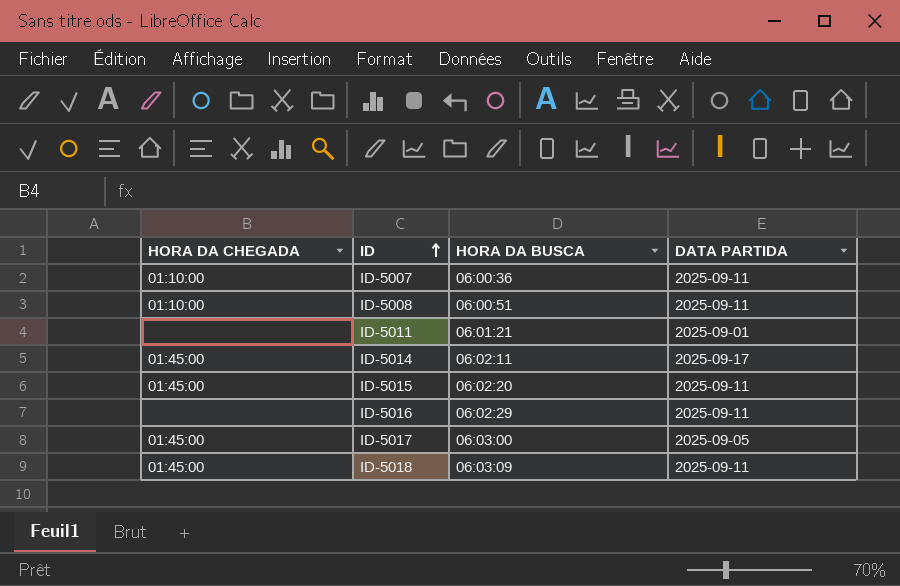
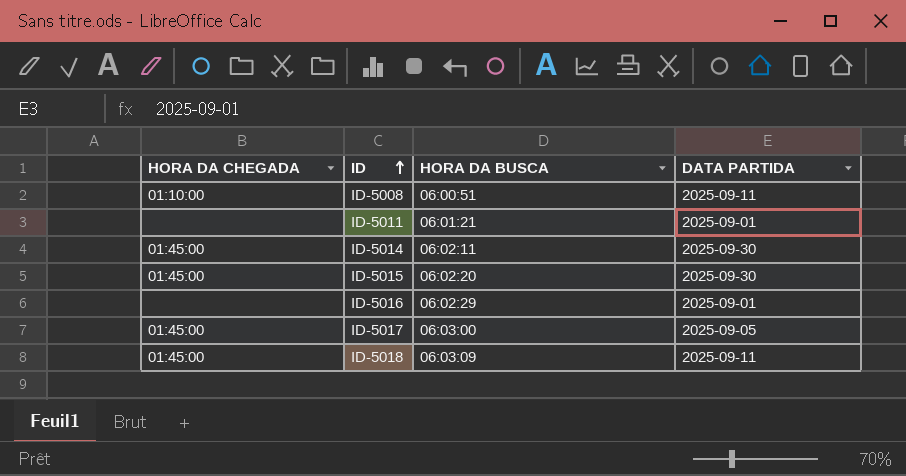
row ID-5007: 01:10:00 | 06:00:36 | 2025-09-11 -> none
ID-5014 | DATA PARTIDA: 2025-09-17 -> 2025-09-30
ID-5015 | DATA PARTIDA: 2025-09-11 -> 2025-09-30
ID-5016 | DATA PARTIDA: 2025-09-11 -> 2025-09-01

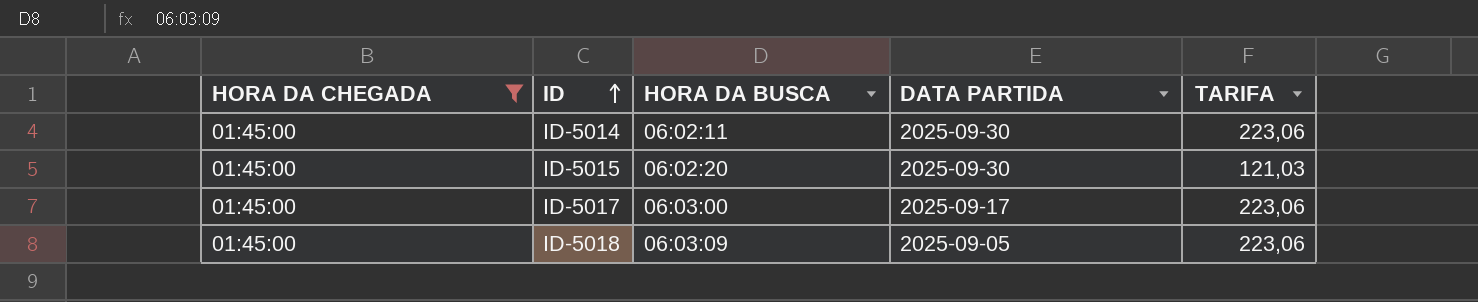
filter: none -> HORA DA CHEGADA = 01:45:00
column TARIFA | position: none -> 5
ID-5017 | DATA PARTIDA: 2025-09-05 -> 2025-09-17
ID-5018 | DATA PARTIDA: 2025-09-11 -> 2025-09-05

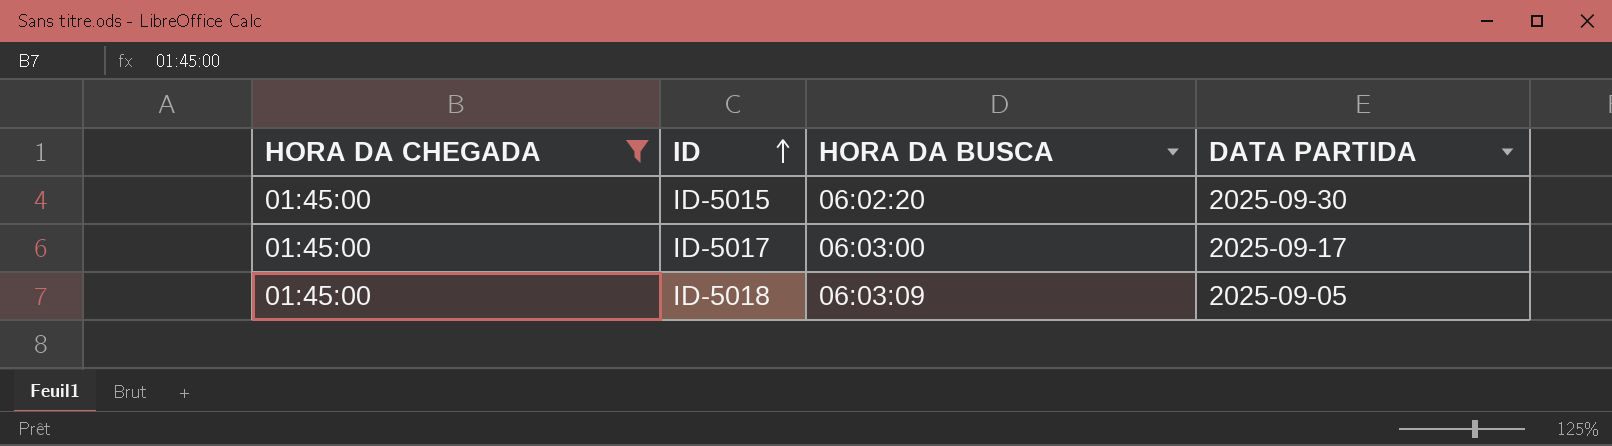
column TARIFA | position: 5 -> none
row ID-5014: 01:45:00 | 06:02:11 | 2025-09-30 | 223,06 -> none

